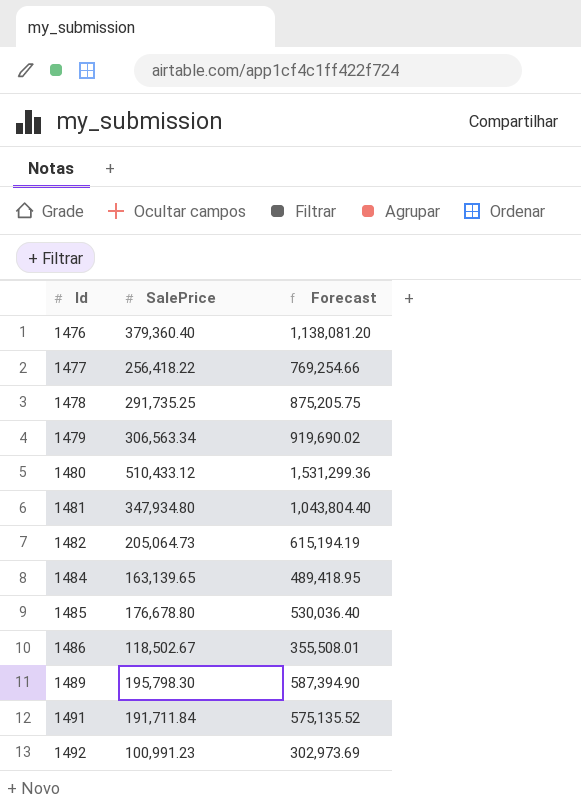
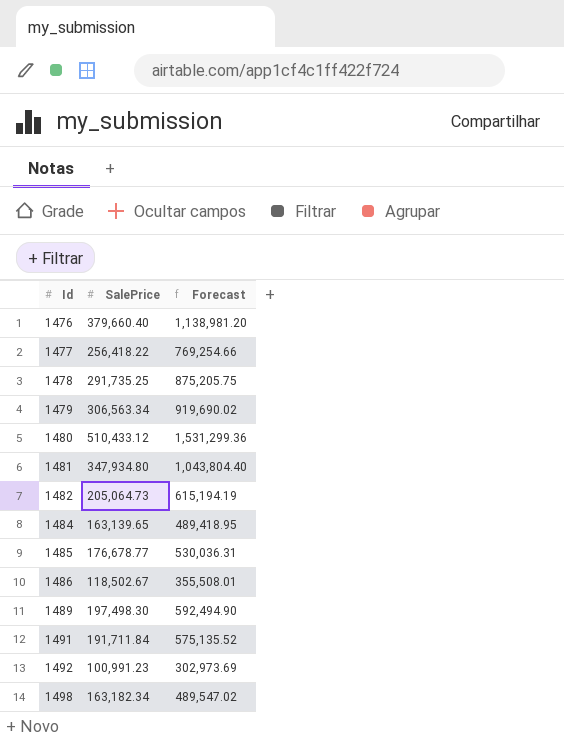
1476 | SalePrice: 379,360.40 -> 379,660.40
1476 | Forecast: 1,138,081.20 -> 1,138,981.20
1485 | SalePrice: 176,678.80 -> 176,678.77
1485 | Forecast: 530,036.40 -> 530,036.31
1489 | SalePrice: 195,798.30 -> 197,498.30
1489 | Forecast: 587,394.90 -> 592,494.90
row 1498: none -> 163,182.34 | 489,547.02

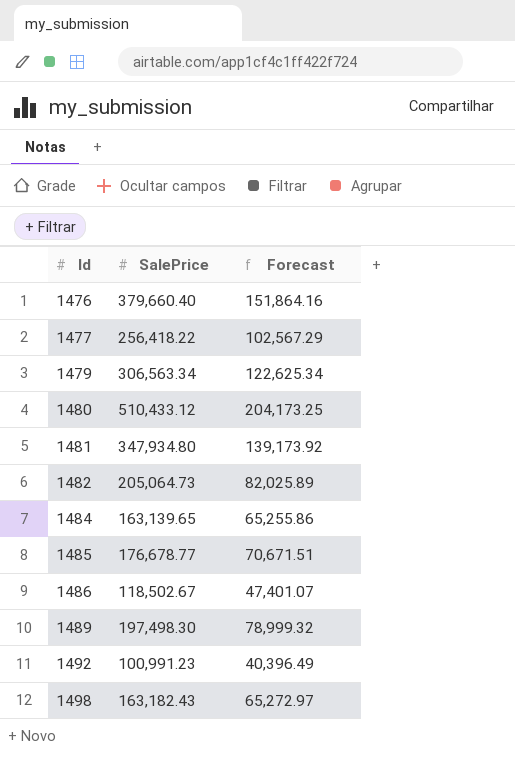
column Forecast | formula: [SalePrice] * 3 -> [SalePrice] * 0.4
row 1478: 291,735.25 | 875,205.75 -> none
row 1491: 191,711.84 | 575,135.52 -> none
1498 | SalePrice: 163,182.34 -> 163,182.43

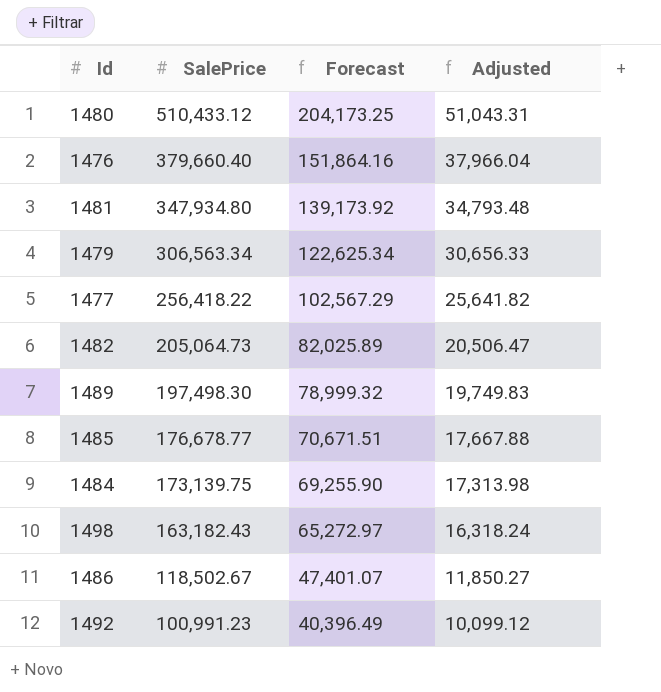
row order: Id ascending -> SalePrice descending
column Adjusted | formula: none -> [SalePrice] * 0.1
1484 | SalePrice: 163,139.65 -> 173,139.75
1484 | Forecast: 65,255.86 -> 69,255.90

